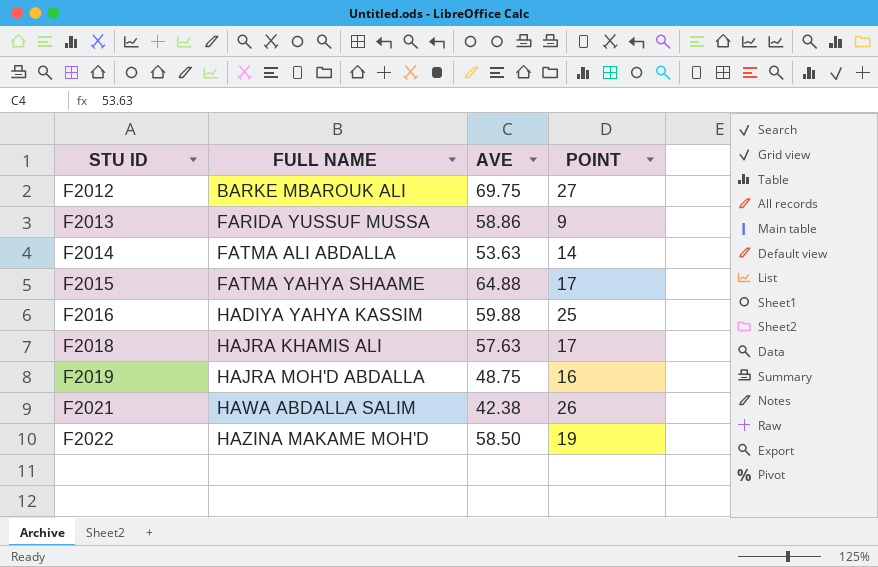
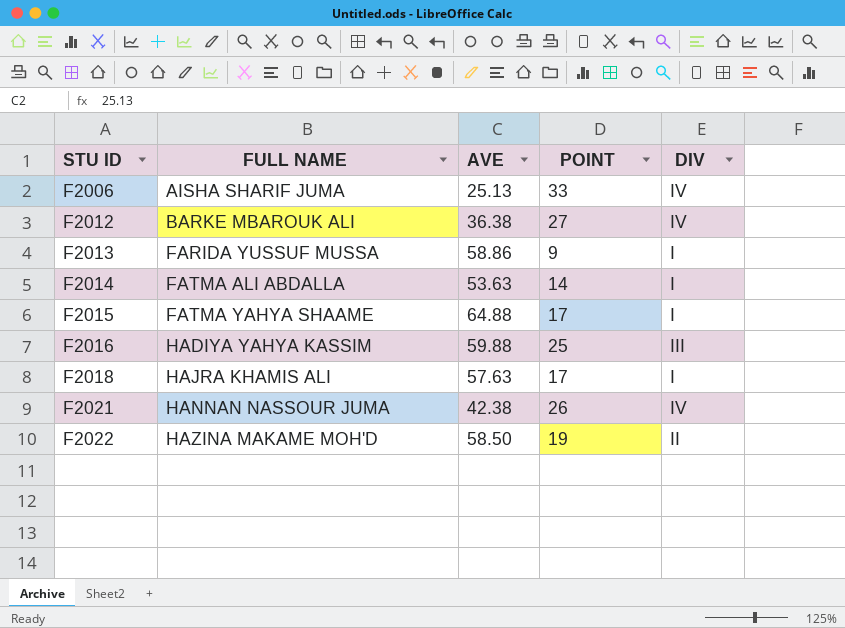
column DIV | position: none -> 5
row F2019: HAJRA MOH'D ABDALLA | 48.75 | 16 -> none
row F2006: none -> AISHA SHARIF JUMA | 25.13 | 33 | IV
F2012 | AVE: 69.75 -> 36.38
F2021 | FULL NAME: HAWA ABDALLA SALIM -> HANNAN NASSOUR JUMA

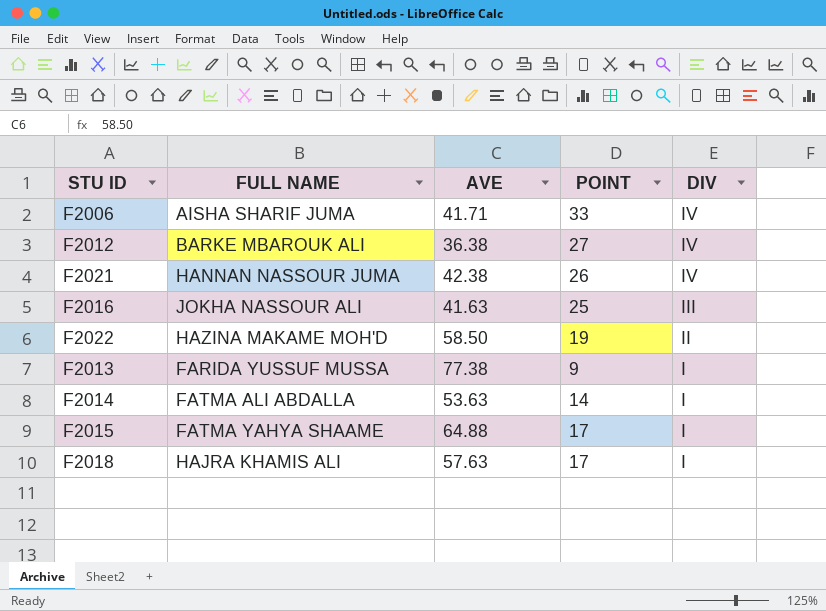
row order: STU ID ascending -> DIV descending
F2006 | AVE: 25.13 -> 41.71
F2016 | FULL NAME: HADIYA YAHYA KASSIM -> JOKHA NASSOUR ALI
F2016 | AVE: 59.88 -> 41.63
F2013 | AVE: 58.86 -> 77.38

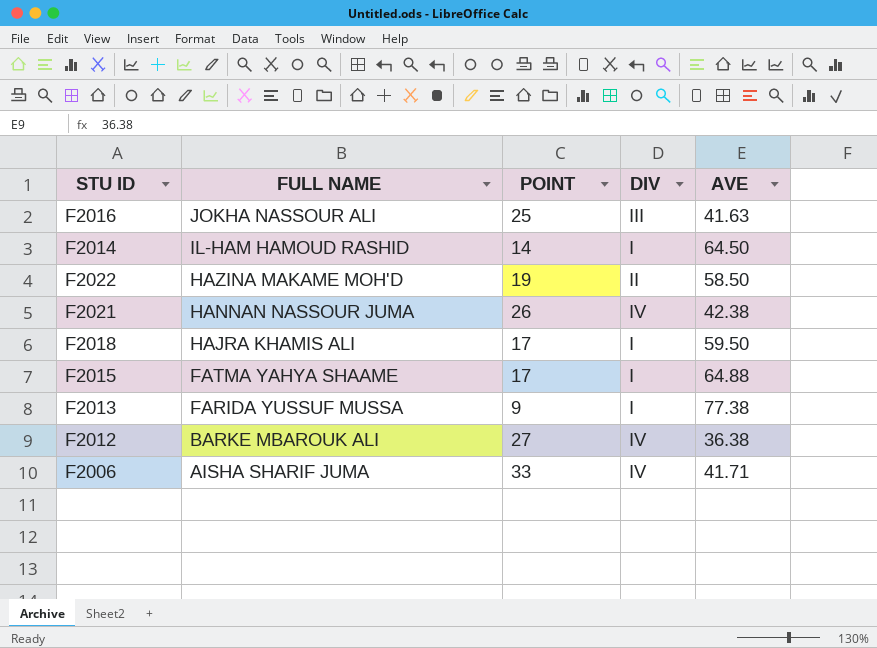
row order: DIV descending -> FULL NAME descending
column AVE | position: 3 -> 5
F2014 | FULL NAME: FATMA ALI ABDALLA -> IL-HAM HAMOUD RASHID
F2014 | AVE: 53.63 -> 64.50
F2018 | AVE: 57.63 -> 59.50

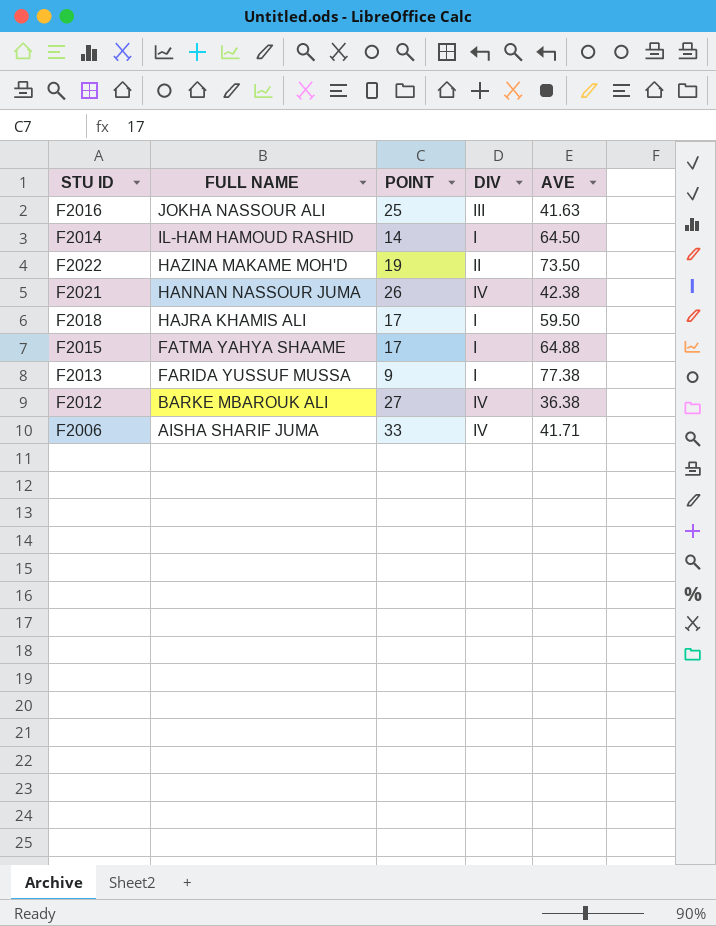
F2022 | AVE: 58.50 -> 73.50

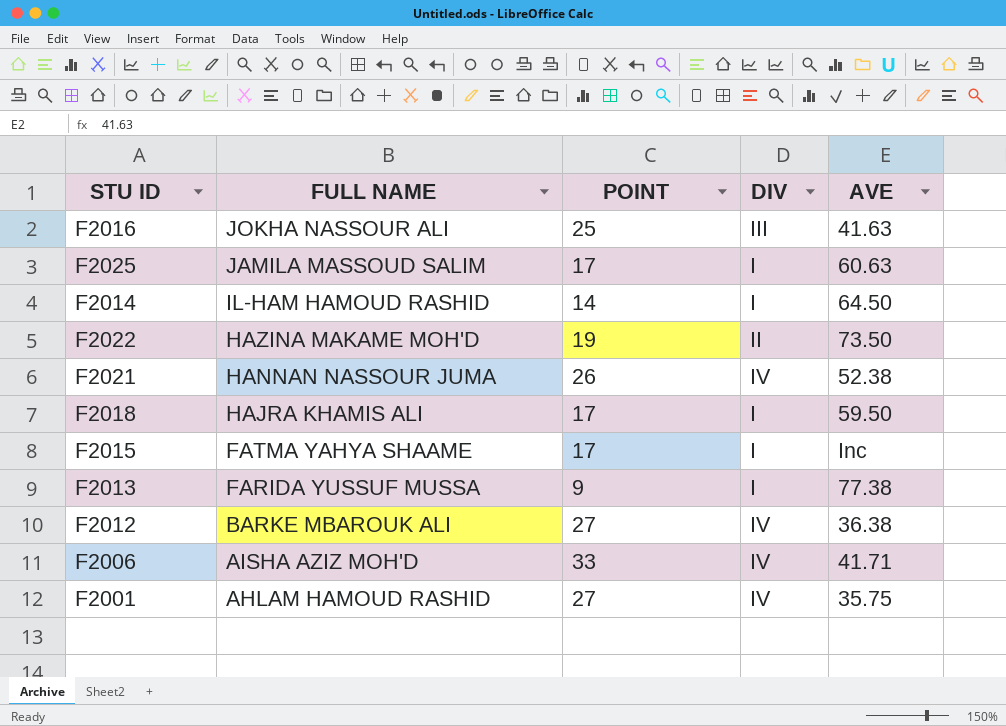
row F2025: none -> JAMILA MASSOUD SALIM | 17 | I | 60.63
F2021 | AVE: 42.38 -> 52.38
F2015 | AVE: 64.88 -> Inc
F2006 | FULL NAME: AISHA SHARIF JUMA -> AISHA AZIZ MOH'D
row F2001: none -> AHLAM HAMOUD RASHID | 27 | IV | 35.75

